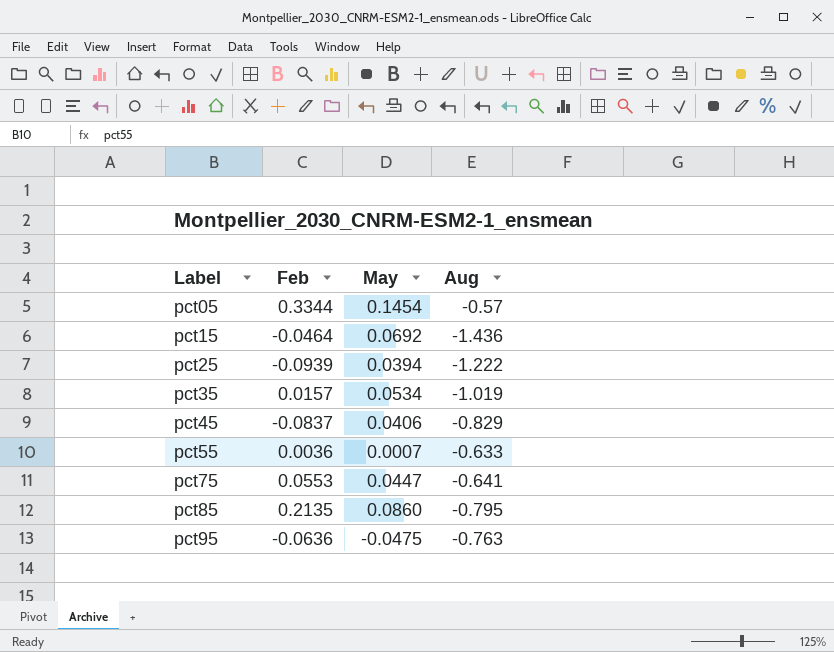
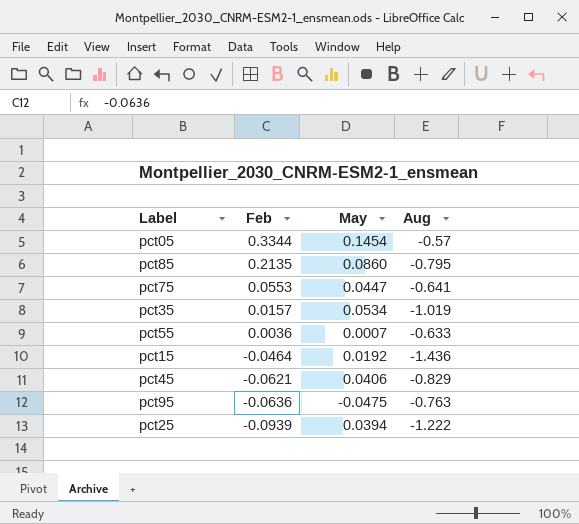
row order: Label ascending -> Feb descending
pct15 | May: 0.0692 -> 0.0192
pct45 | Feb: -0.0837 -> -0.0621

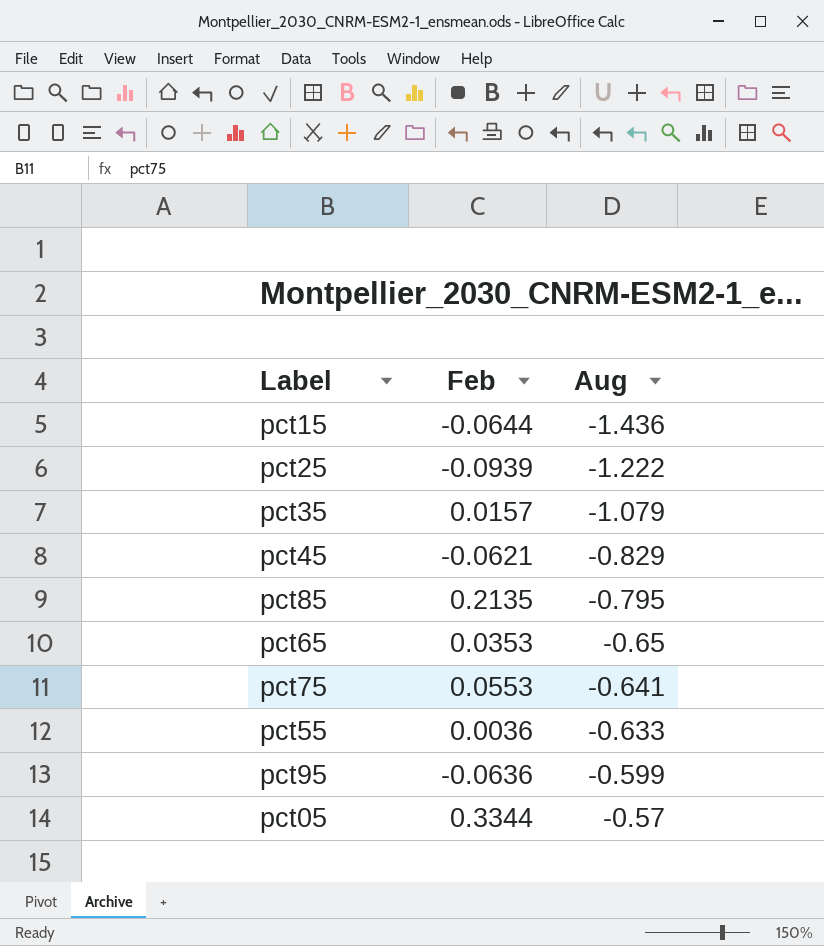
row order: Feb descending -> Aug ascending
column May | position: 3 -> none
pct15 | Feb: -0.0464 -> -0.0644
pct35 | Aug: -1.019 -> -1.079
row pct65: none -> 0.0353 | -0.65
pct95 | Aug: -0.763 -> -0.599

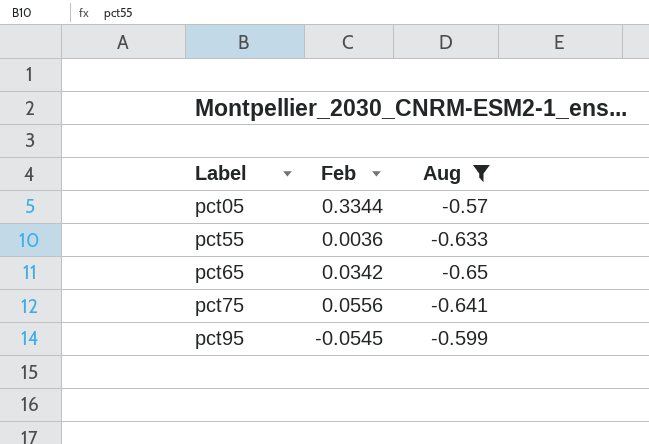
filter: none -> Aug >= -0.65
row order: Aug ascending -> Label ascending
pct65 | Feb: 0.0353 -> 0.0342
pct75 | Feb: 0.0553 -> 0.0556
pct95 | Feb: -0.0636 -> -0.0545

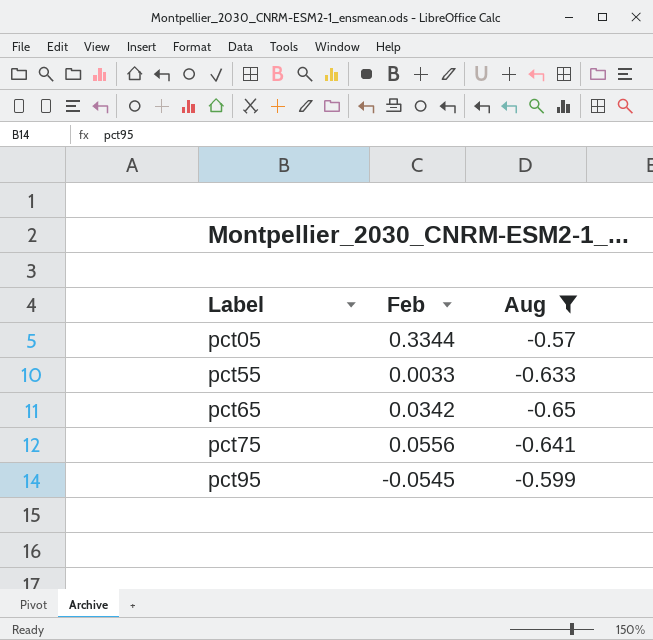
pct55 | Feb: 0.0036 -> 0.0033

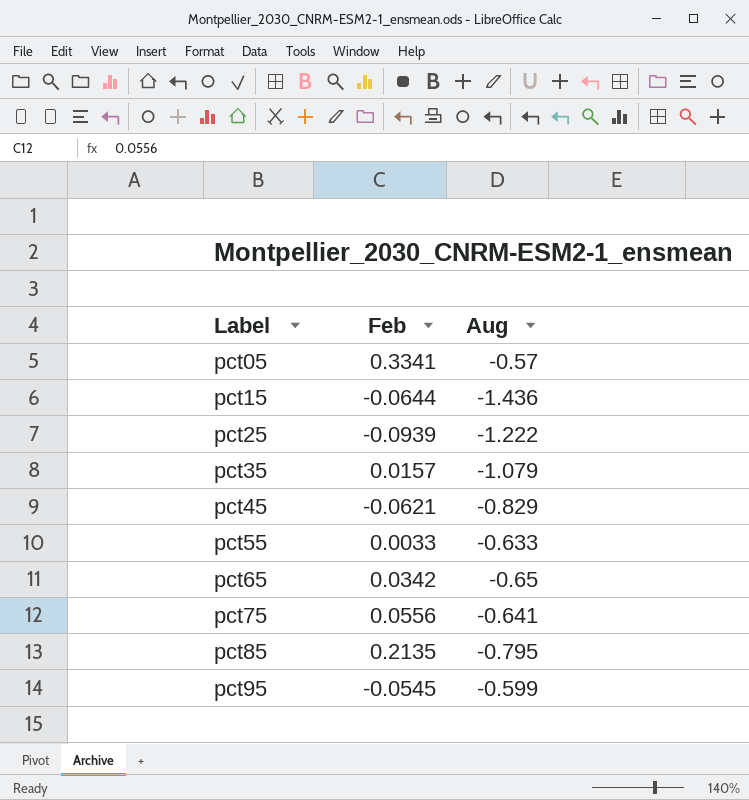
filter: Aug >= -0.65 -> none
pct05 | Feb: 0.3344 -> 0.3341

